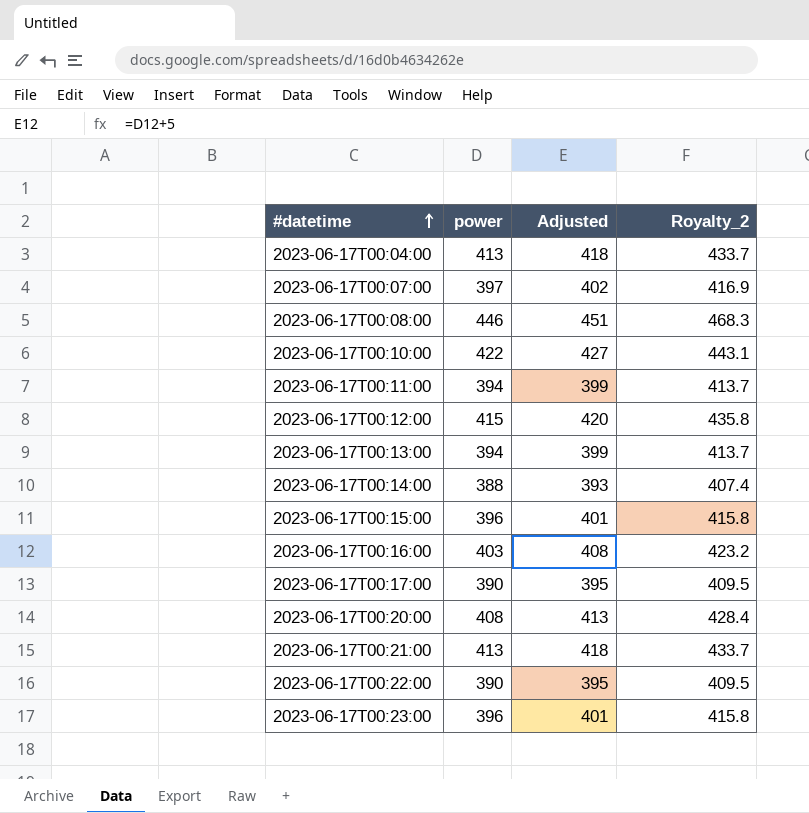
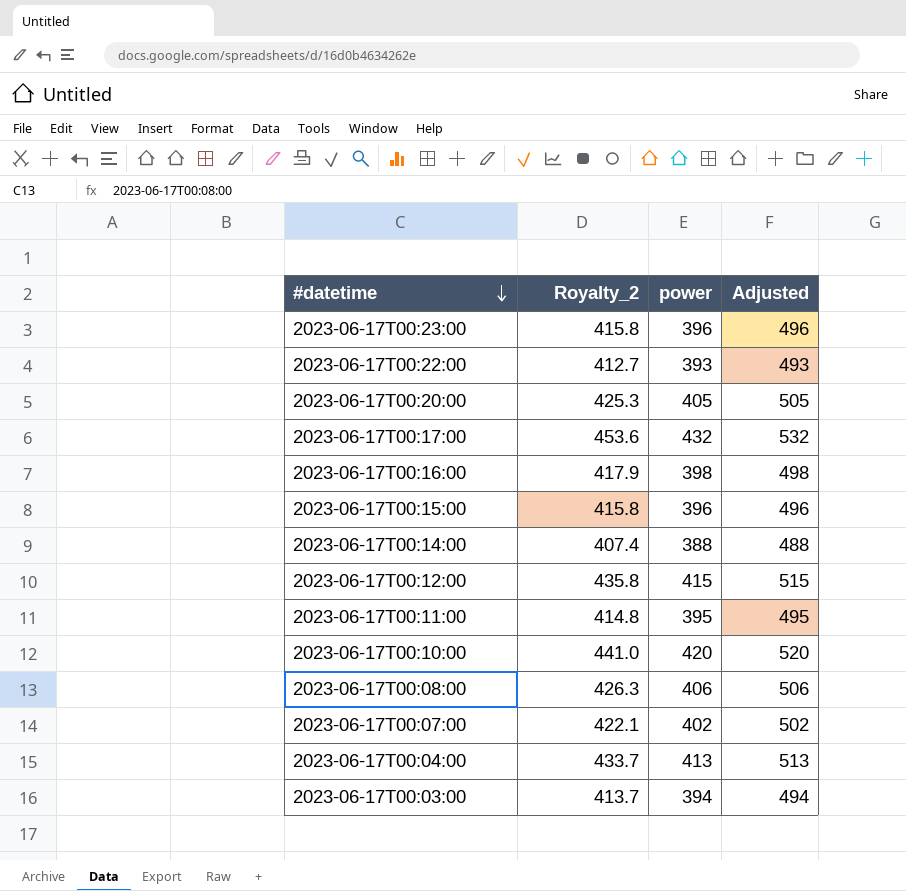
row order: #datetime ascending -> #datetime descending
column Royalty_2 | position: 4 -> 2
column Adjusted | formula: [power] + 5 -> [power] + 100
row 2023-06-17T00:13:00: 394 | 399 | 413.7 -> none
row 2023-06-17T00:21:00: 413 | 418 | 433.7 -> none
2023-06-17T00:22:00 | Royalty_2: 409.5 -> 412.7
2023-06-17T00:22:00 | power: 390 -> 393
2023-06-17T00:20:00 | Royalty_2: 428.4 -> 425.3
2023-06-17T00:20:00 | power: 408 -> 405
2023-06-17T00:17:00 | Royalty_2: 409.5 -> 453.6
2023-06-17T00:17:00 | power: 390 -> 432
2023-06-17T00:16:00 | Royalty_2: 423.2 -> 417.9
2023-06-17T00:16:00 | power: 403 -> 398
2023-06-17T00:11:00 | Royalty_2: 413.7 -> 414.8
2023-06-17T00:11:00 | power: 394 -> 395
2023-06-17T00:10:00 | Royalty_2: 443.1 -> 441.0
2023-06-17T00:10:00 | power: 422 -> 420
2023-06-17T00:08:00 | Royalty_2: 468.3 -> 426.3
2023-06-17T00:08:00 | power: 446 -> 406
2023-06-17T00:07:00 | Royalty_2: 416.9 -> 422.1
2023-06-17T00:07:00 | power: 397 -> 402
row 2023-06-17T00:03:00: none -> 413.7 | 394 | 494

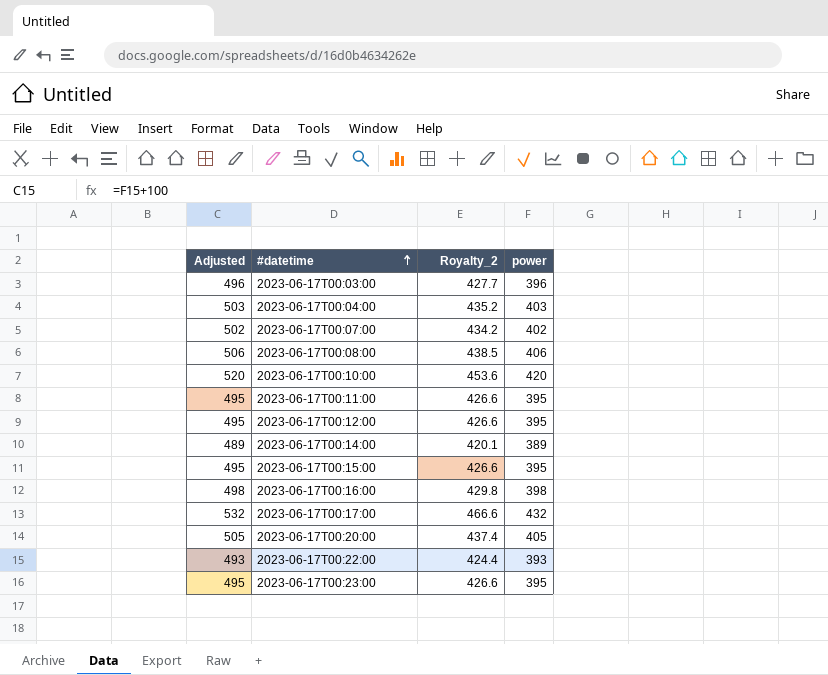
row order: #datetime descending -> #datetime ascending
column Adjusted | position: 4 -> 1
column Royalty_2 | formula: [power] * 1.05 -> [power] * 1.08
2023-06-17T00:03:00 | Adjusted: 494 -> 496
2023-06-17T00:03:00 | power: 394 -> 396
2023-06-17T00:04:00 | Adjusted: 513 -> 503
2023-06-17T00:04:00 | power: 413 -> 403
2023-06-17T00:12:00 | Adjusted: 515 -> 495
2023-06-17T00:12:00 | power: 415 -> 395
2023-06-17T00:14:00 | Adjusted: 488 -> 489
2023-06-17T00:14:00 | power: 388 -> 389
2023-06-17T00:15:00 | Adjusted: 496 -> 495
2023-06-17T00:15:00 | power: 396 -> 395
2023-06-17T00:23:00 | Adjusted: 496 -> 495
2023-06-17T00:23:00 | power: 396 -> 395

